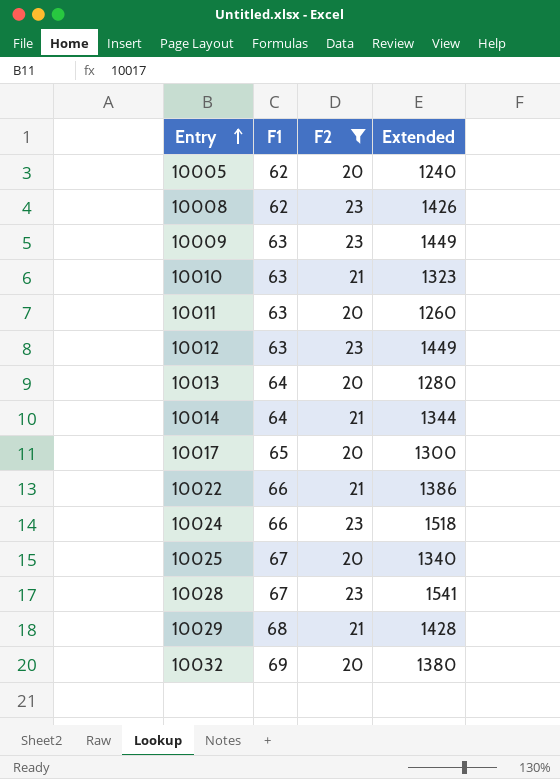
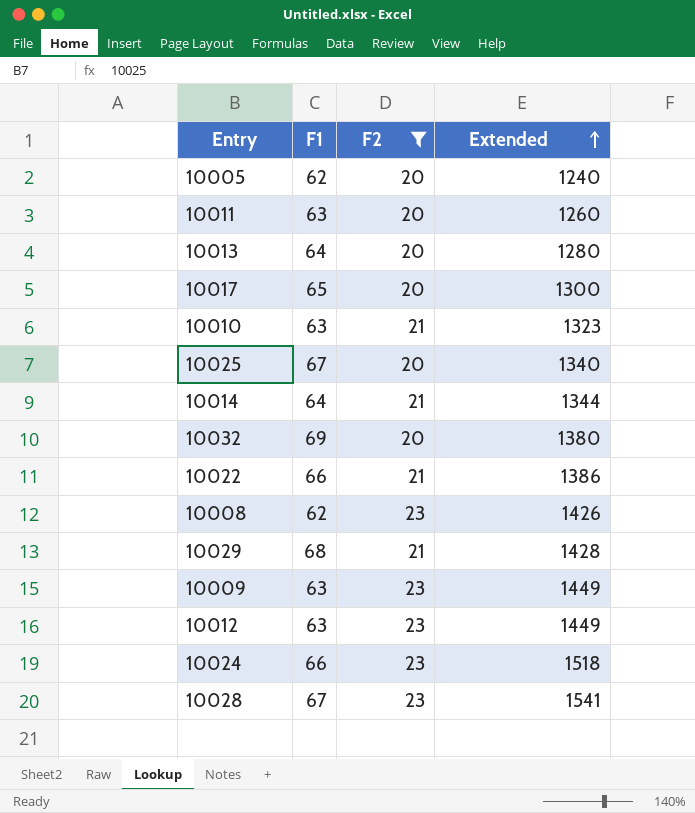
row order: Entry ascending -> Extended ascending

